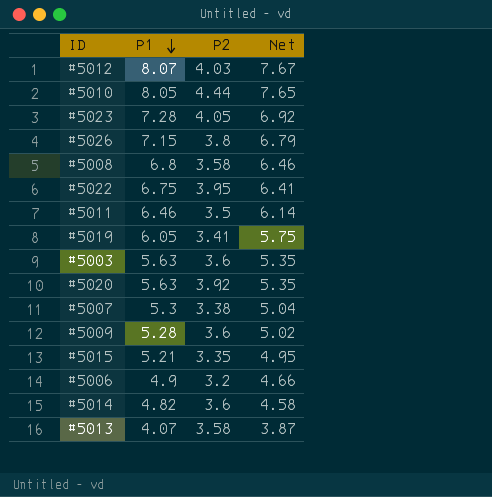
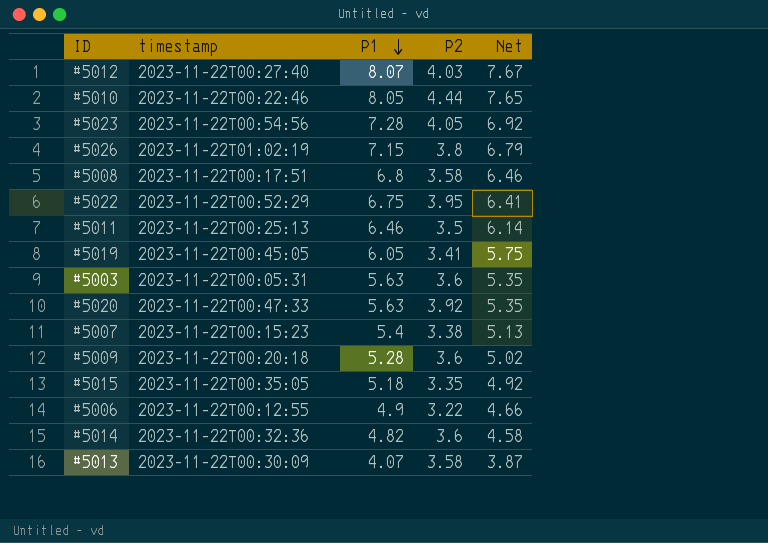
column timestamp | position: none -> 2
#5007 | P1: 5.3 -> 5.4
#5007 | Net: 5.04 -> 5.13
#5015 | P1: 5.21 -> 5.18
#5015 | Net: 4.95 -> 4.92
#5006 | P2: 3.2 -> 3.22

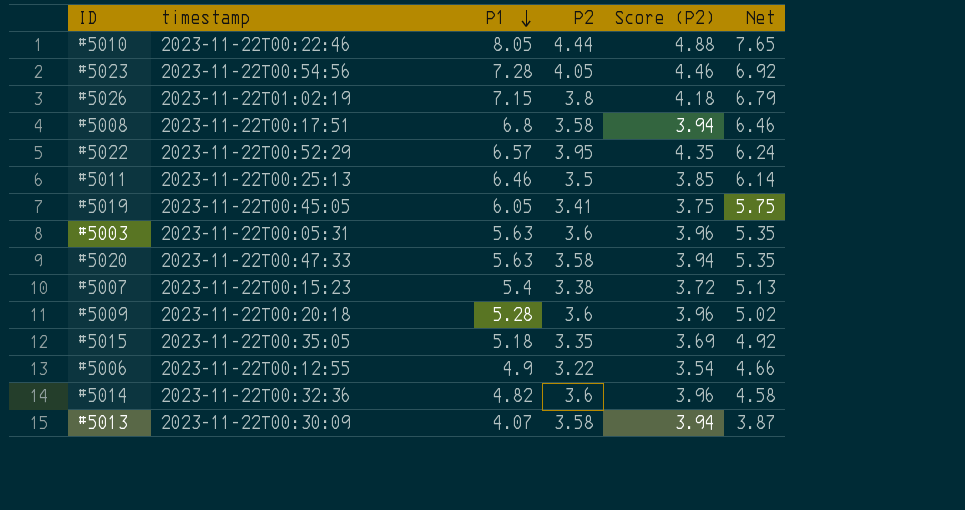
column Score (P2) | formula: none -> [P2] * 1.1
row #5012: 2023-11-22T00:27:40 | 8.07 | 4.03 | 7.67 -> none
#5022 | P1: 6.75 -> 6.57
#5022 | Net: 6.41 -> 6.24
#5020 | P2: 3.92 -> 3.58

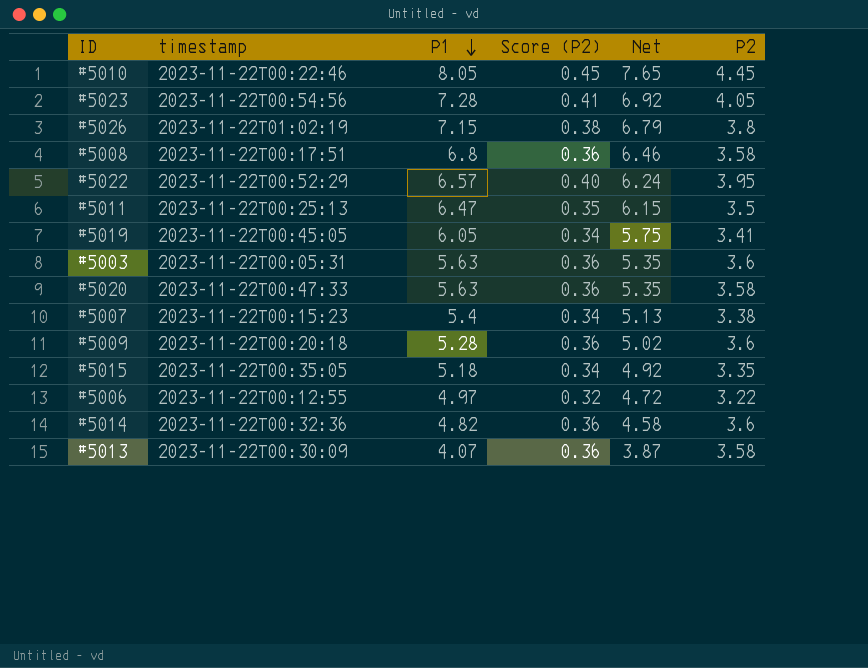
column Score (P2) | formula: [P2] * 1.1 -> [P2] * 0.1
column P2 | position: 4 -> 6
#5010 | P2: 4.44 -> 4.45
#5011 | P1: 6.46 -> 6.47
#5011 | Net: 6.14 -> 6.15
#5006 | P1: 4.9 -> 4.97
#5006 | Net: 4.66 -> 4.72

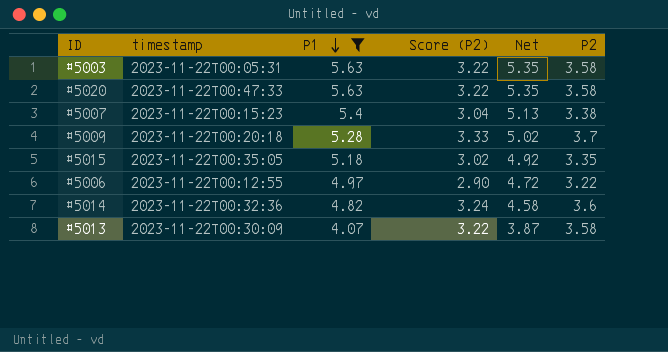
filter: none -> P1 <= 5.63
column Score (P2) | formula: [P2] * 0.1 -> [P2] * 0.9
#5003 | P2: 3.6 -> 3.58
#5009 | P2: 3.6 -> 3.7

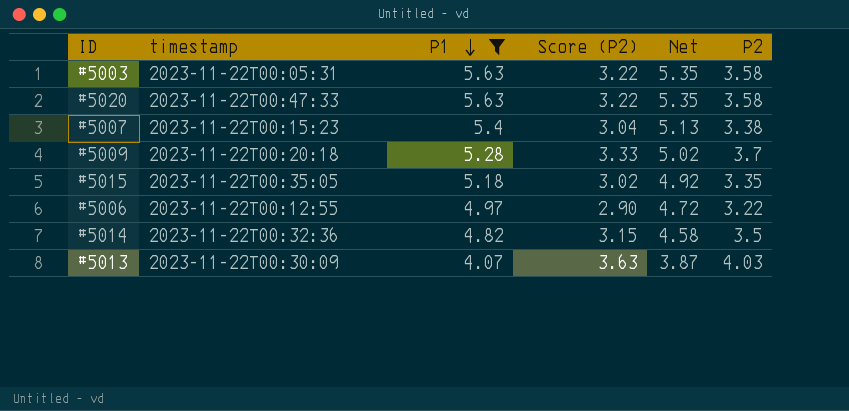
#5014 | Score (P2): 3.24 -> 3.15
#5014 | P2: 3.6 -> 3.5
#5013 | Score (P2): 3.22 -> 3.63
#5013 | P2: 3.58 -> 4.03

